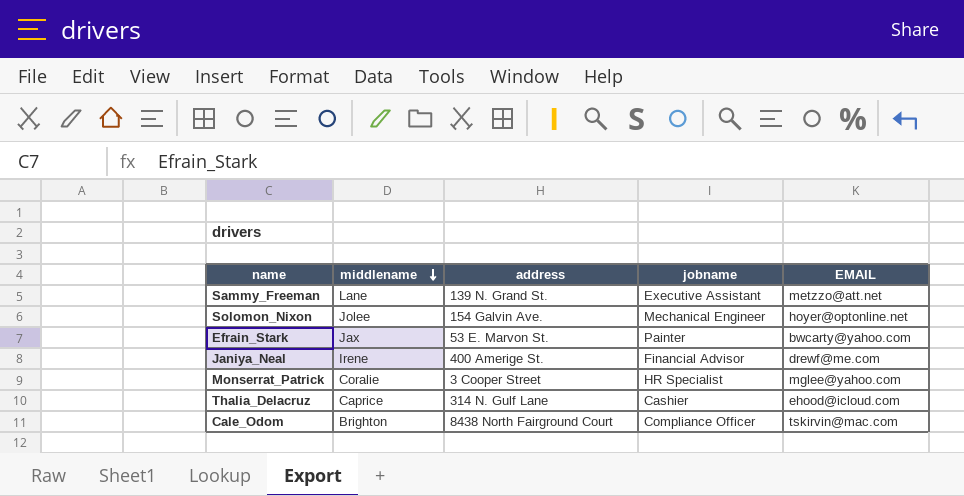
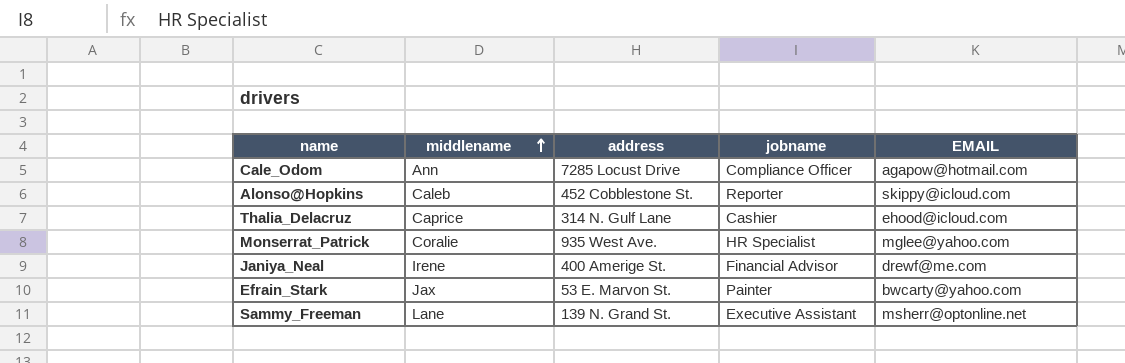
row order: middlename descending -> middlename ascending
row Solomon_Nixon: Jolee | 154 Galvin Ave. | Mechanical Engineer | hoyer@optonline.net -> none
Cale_Odom | middlename: Brighton -> Ann
Cale_Odom | address: 8438 North Fairground Court -> 7285 Locust Drive
Cale_Odom | EMAIL: tskirvin@mac.com -> agapow@hotmail.com
row Alonso@Hopkins: none -> Caleb | 452 Cobblestone St. | Reporter | skippy@icloud.com
Monserrat_Patrick | address: 3 Cooper Street -> 935 West Ave.
Sammy_Freeman | EMAIL: metzzo@att.net -> msherr@optonline.net

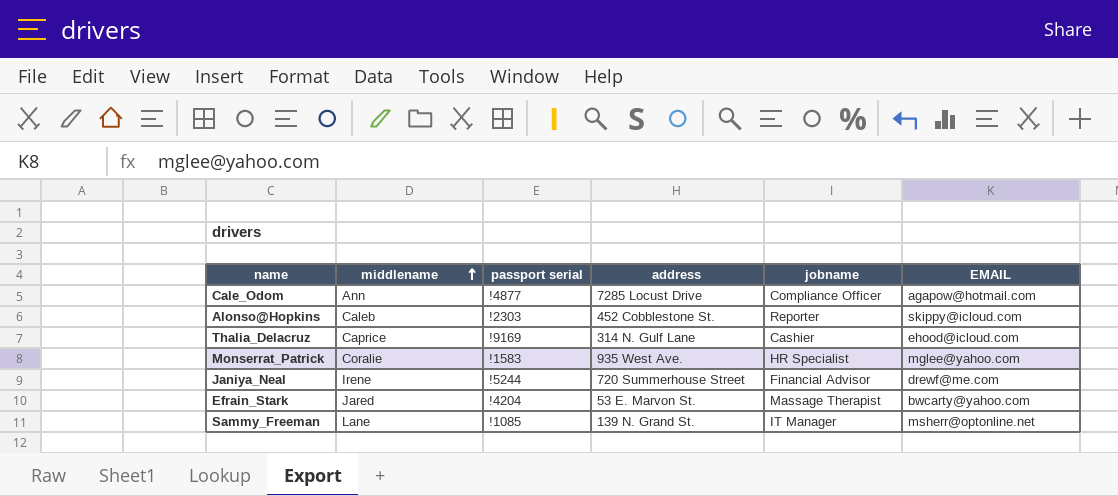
column passport serial | position: none -> 3
Janiya_Neal | address: 400 Amerige St. -> 720 Summerhouse Street
Efrain_Stark | middlename: Jax -> Jared
Efrain_Stark | jobname: Painter -> Massage Therapist
Sammy_Freeman | jobname: Executive Assistant -> IT Manager

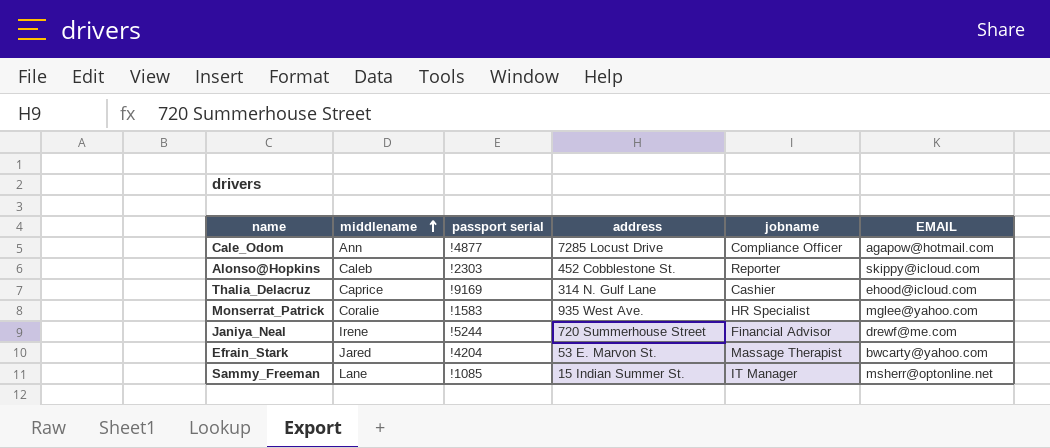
Sammy_Freeman | address: 139 N. Grand St. -> 15 Indian Summer St.

